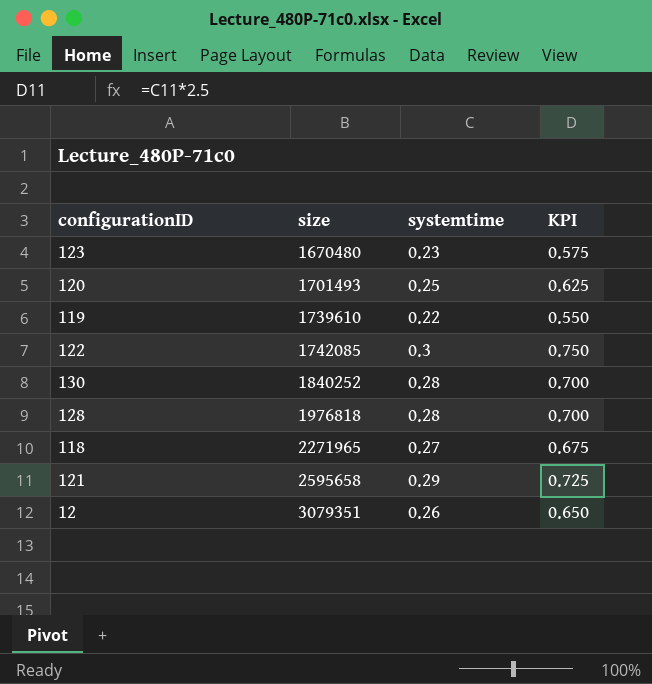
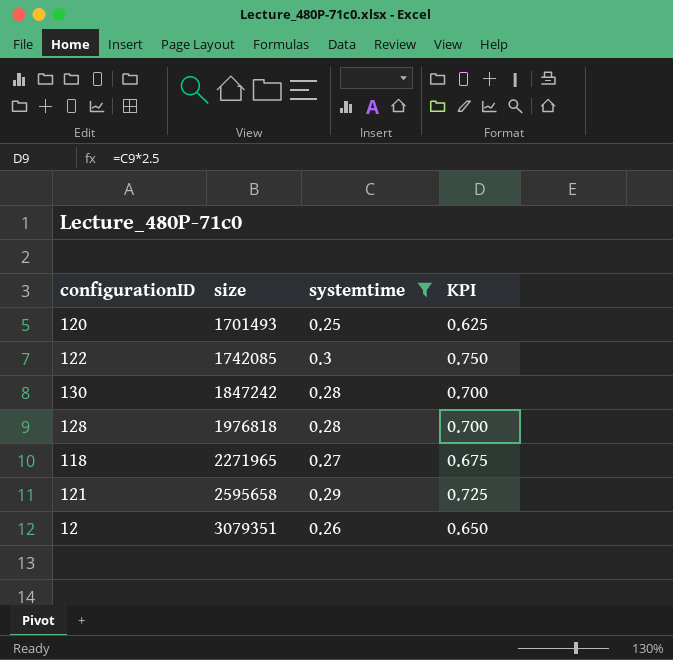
filter: none -> systemtime >= 0.25
130 | size: 1840252 -> 1847242

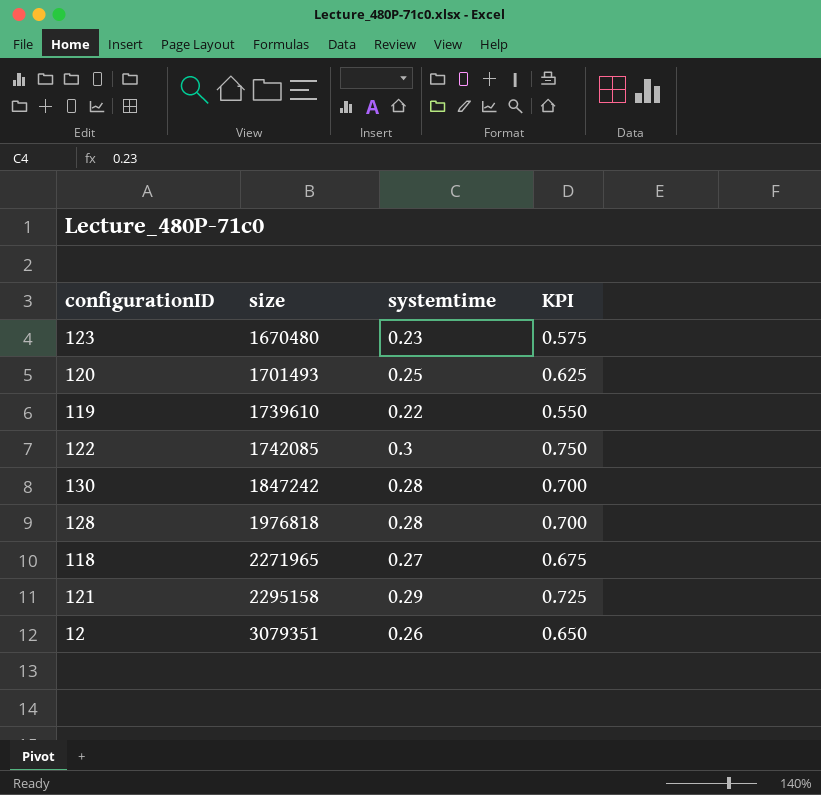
filter: systemtime >= 0.25 -> none
121 | size: 2595658 -> 2295158

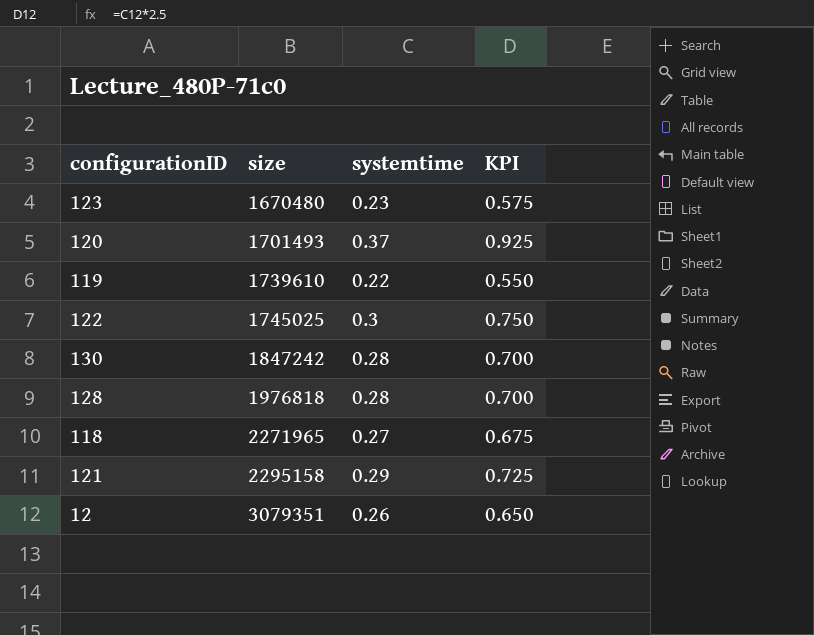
120 | systemtime: 0.25 -> 0.37
120 | KPI: 0.625 -> 0.925
122 | size: 1742085 -> 1745025

